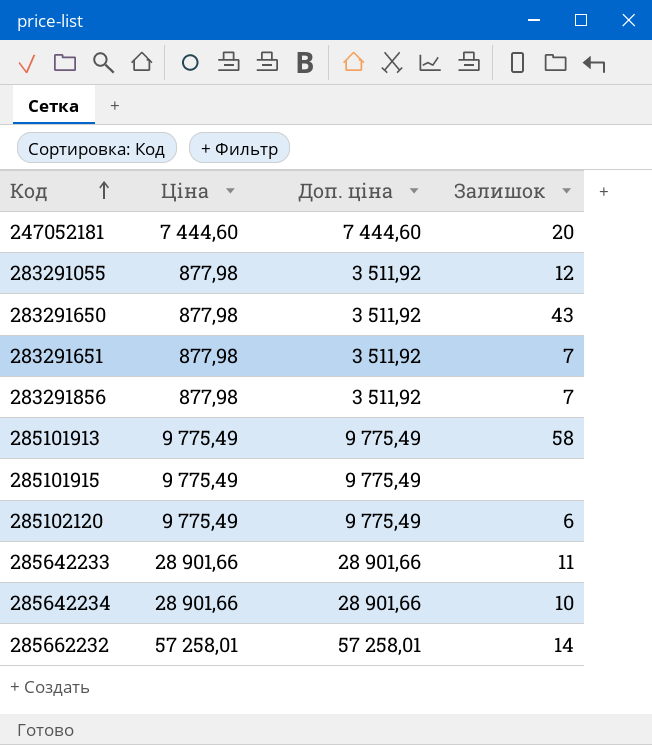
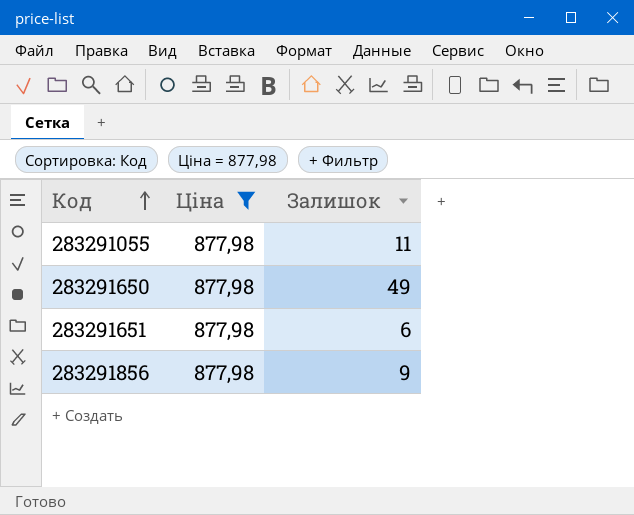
filter: none -> Ціна = 877,98
column Доп. ціна | position: 3 -> none
283291055 | Залишок: 12 -> 11
283291650 | Залишок: 43 -> 49
283291651 | Залишок: 7 -> 6
283291856 | Залишок: 7 -> 9

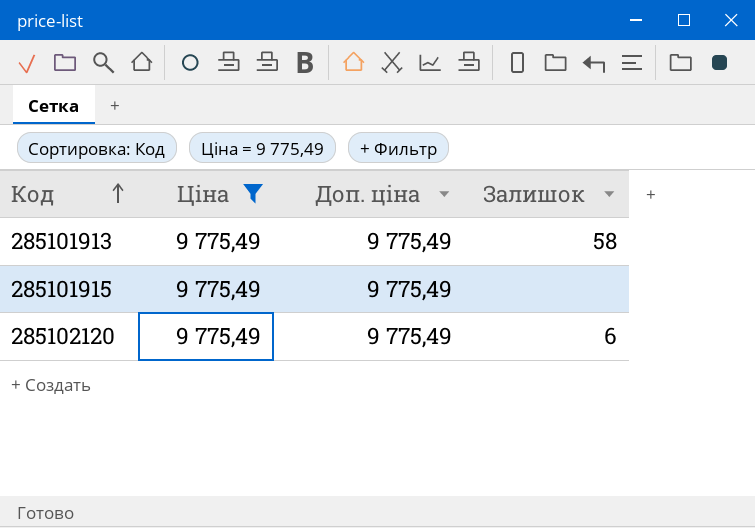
filter: Ціна = 877,98 -> Ціна = 9 775,49
column Доп. ціна | position: none -> 3

